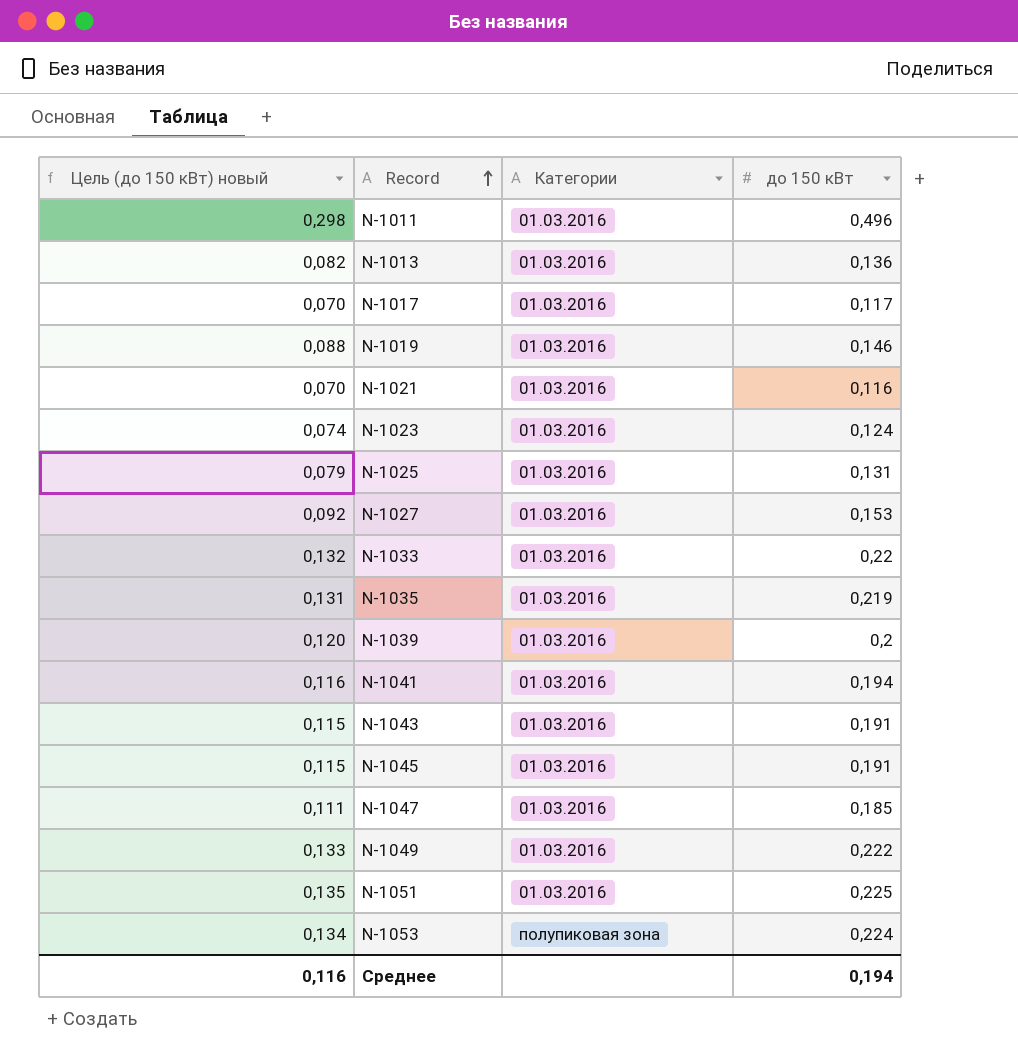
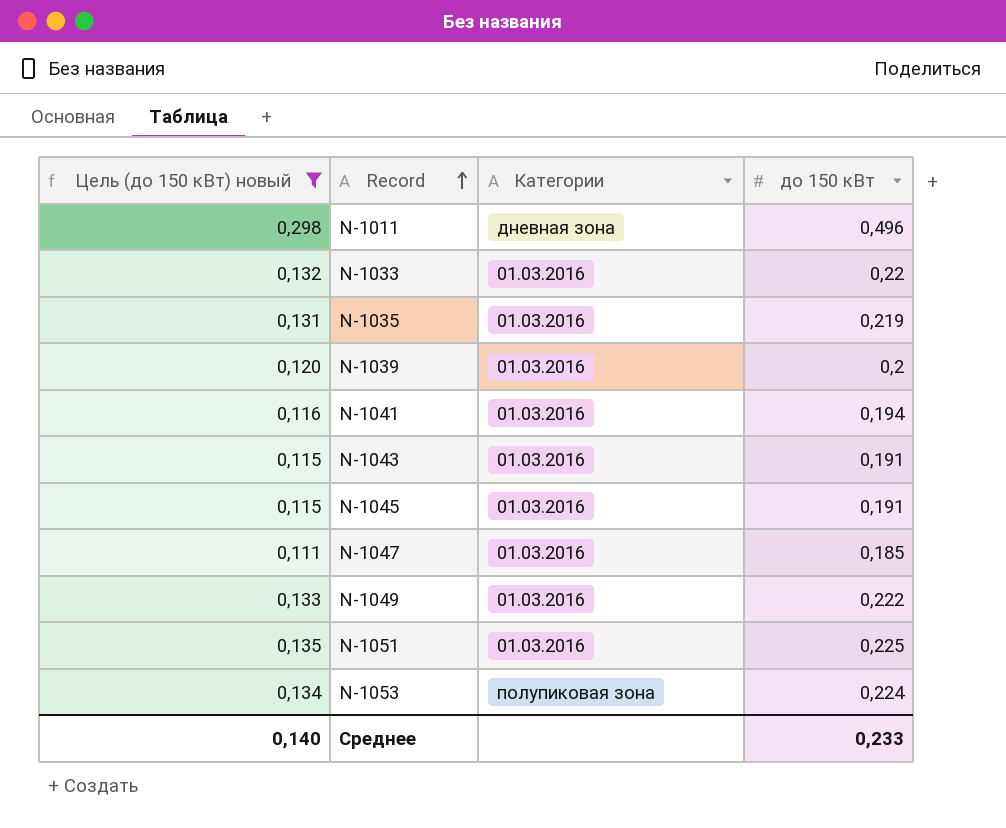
filter: none -> Цель (до 150 кВт) новый >= 0,111
N-1011 | Категории: 01.03.2016 -> дневная зона
Среднее | Цель (до 150 кВт) новый: 0,116 -> 0,140
Среднее | до 150 кВт: 0,194 -> 0,233

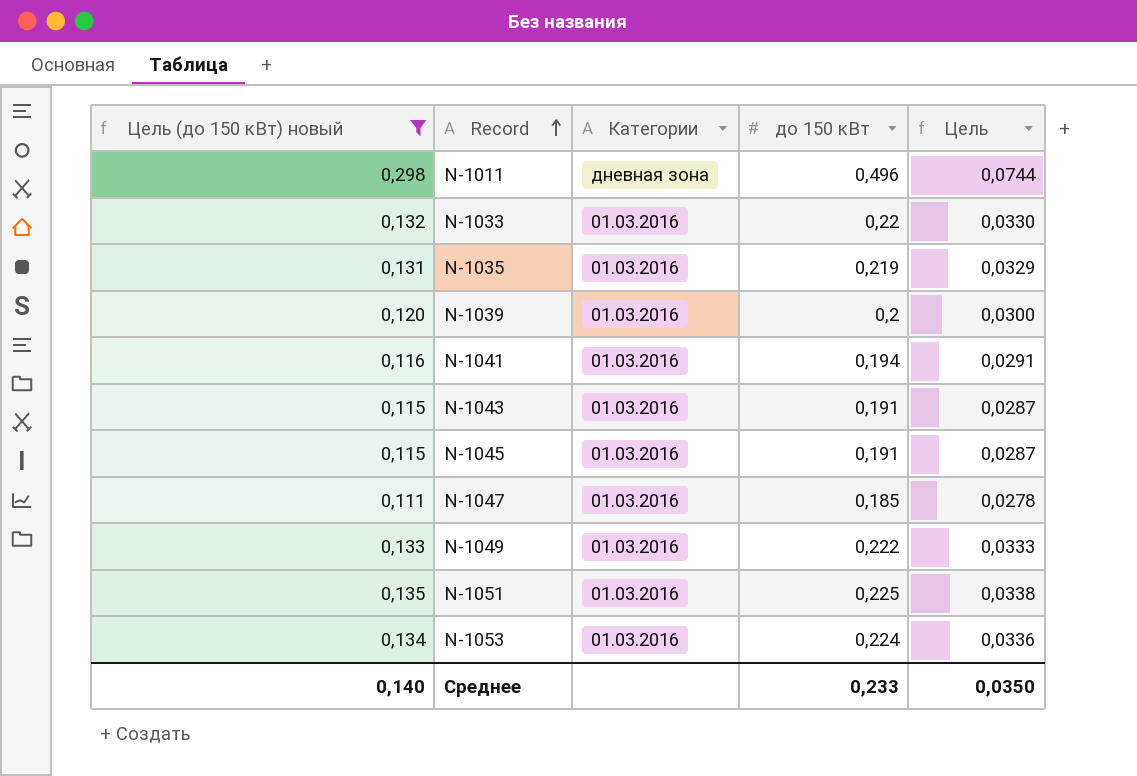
column Цель | formula: none -> [до 150 кВт] * 0,15
N-1053 | Категории: полупиковая зона -> 01.03.2016

